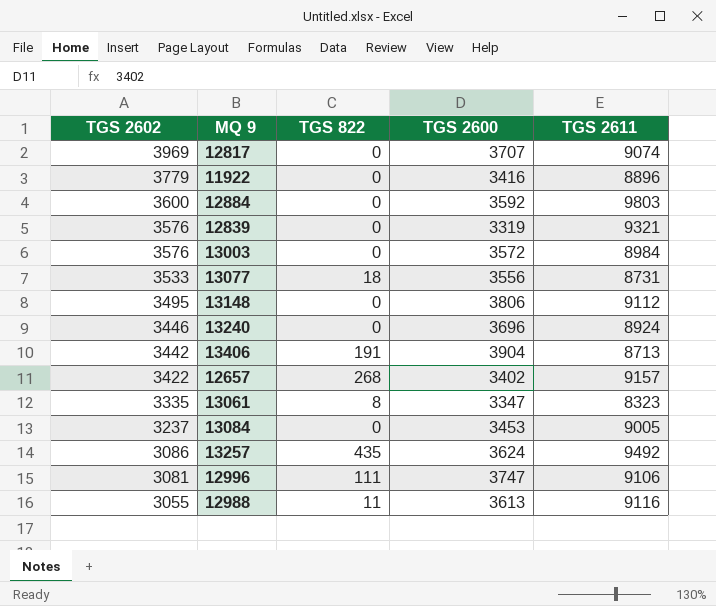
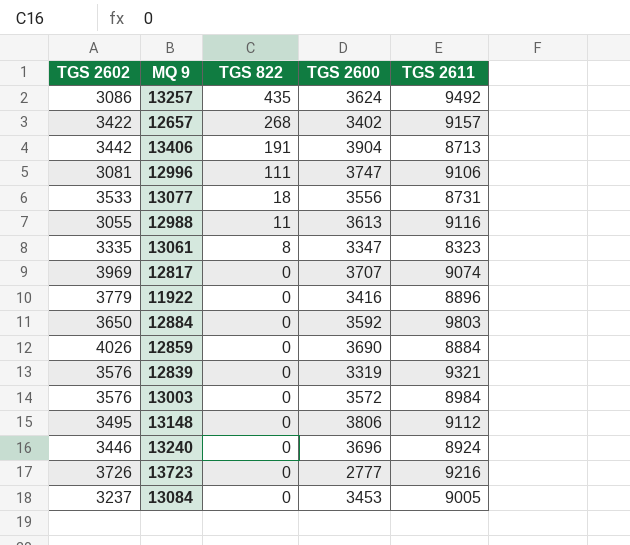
row order: TGS 2602 descending -> TGS 822 descending
12884 | TGS 2602: 3600 -> 3650
row 12859: none -> 4026 | 0 | 3690 | 8884
row 13723: none -> 3726 | 0 | 2777 | 9216

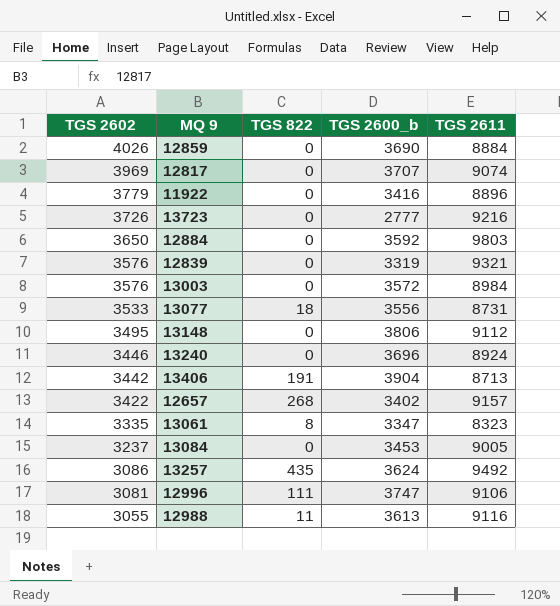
row order: TGS 822 descending -> TGS 2602 descending
column name: TGS 2600 -> TGS 2600_b

